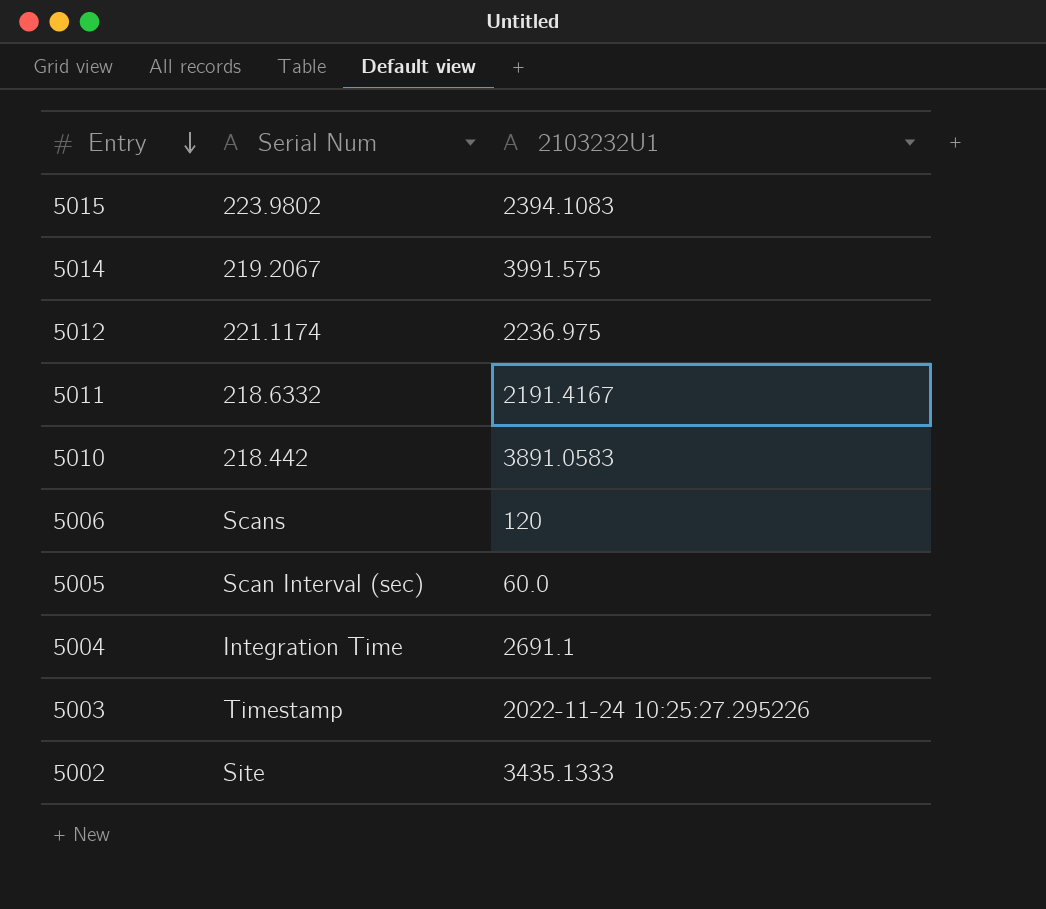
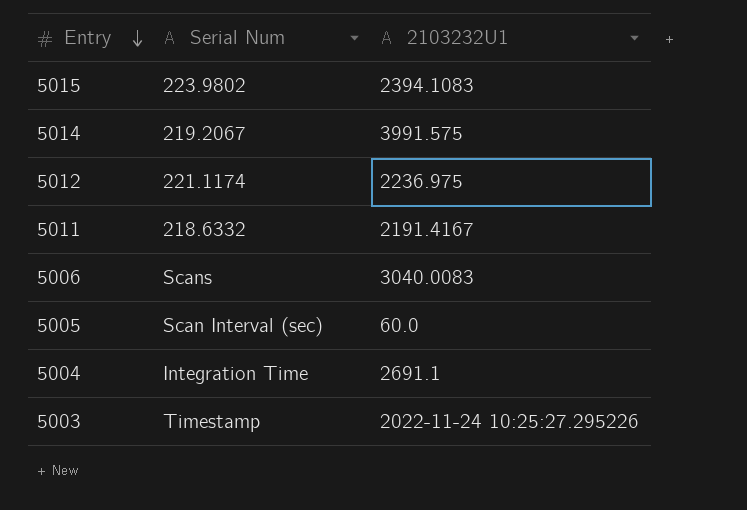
row 5010: 218.442 | 3891.0583 -> none
row 5002: Site | 3435.1333 -> none
5006 | 2103232U1: 120 -> 3040.0083

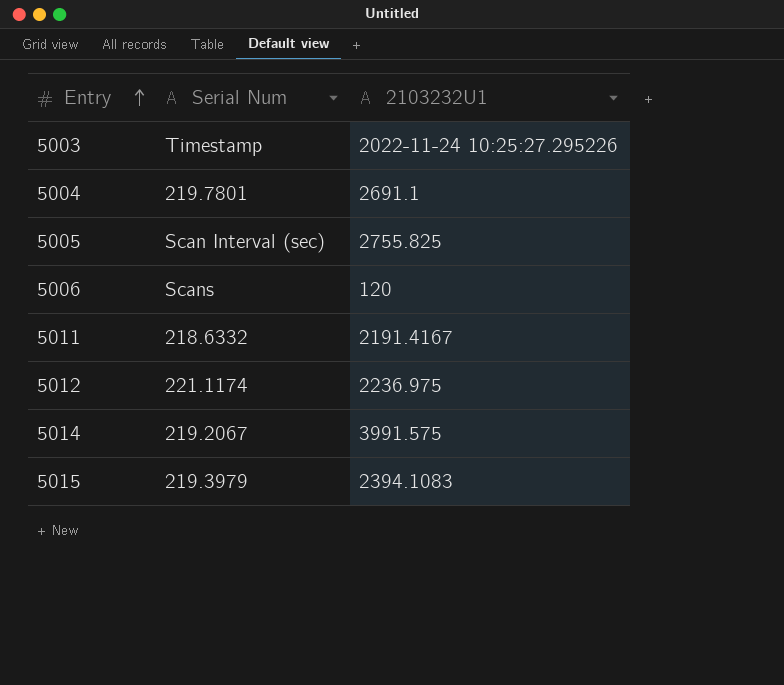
row order: Entry descending -> Entry ascending
5004 | Serial Num: Integration Time -> 219.7801
5005 | 2103232U1: 60.0 -> 2755.825
5006 | 2103232U1: 3040.0083 -> 120
5015 | Serial Num: 223.9802 -> 219.3979

